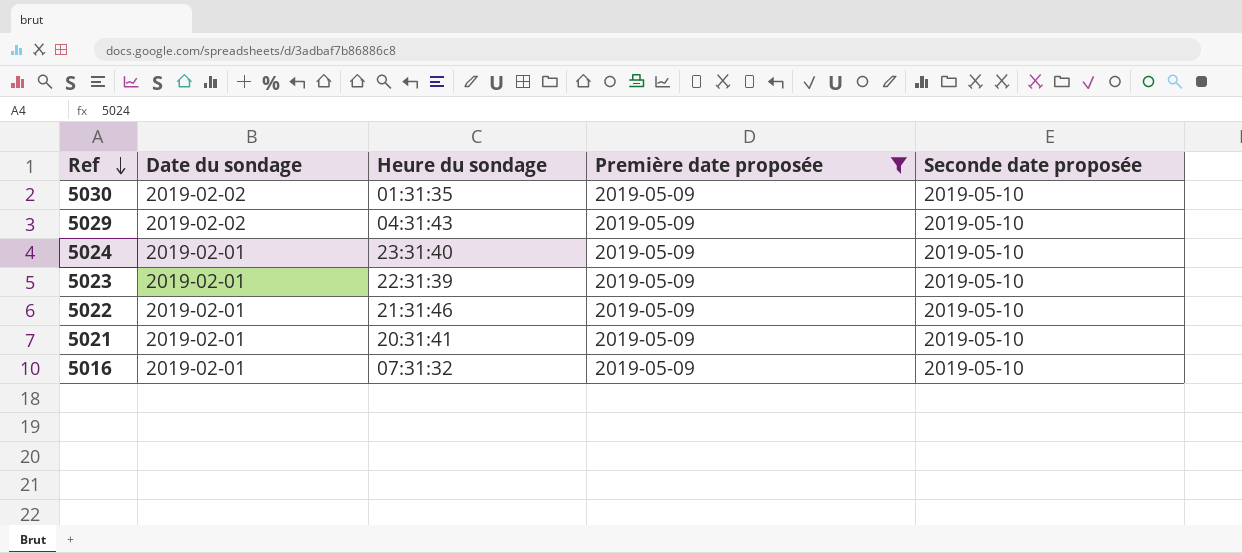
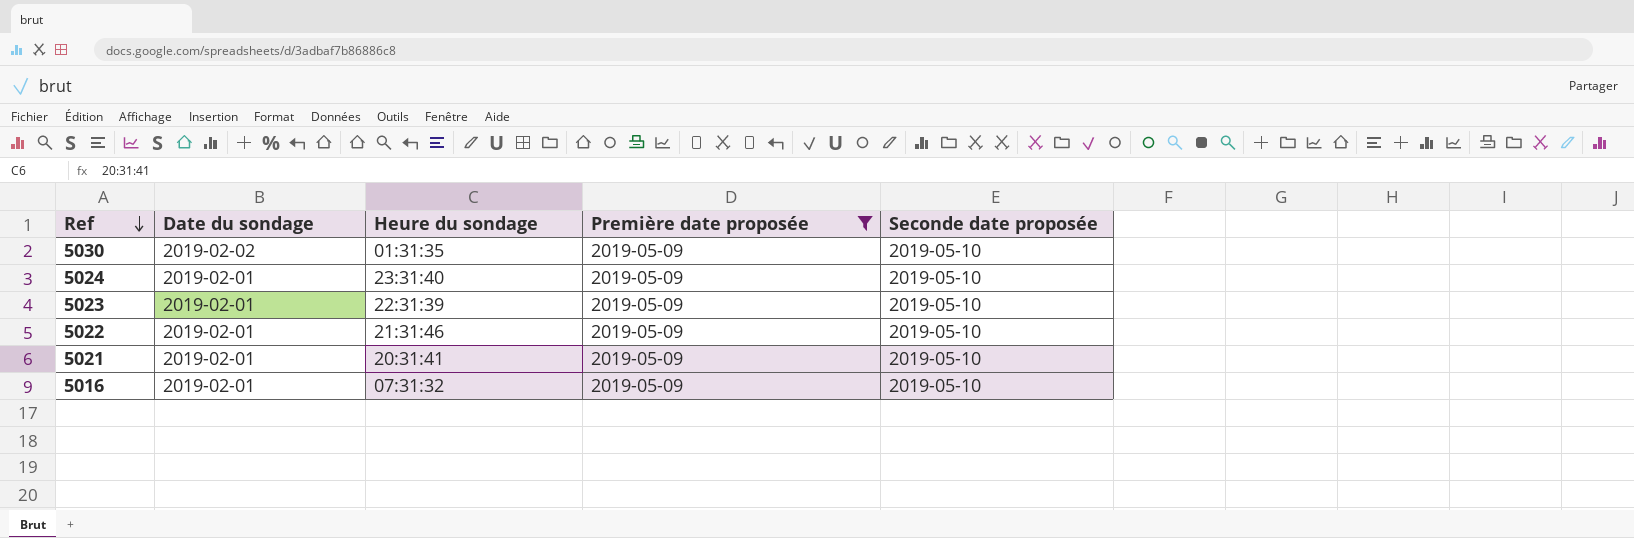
row 5029: 2019-02-02 | 04:31:43 | 2019-05-09 | 2019-05-10 -> none

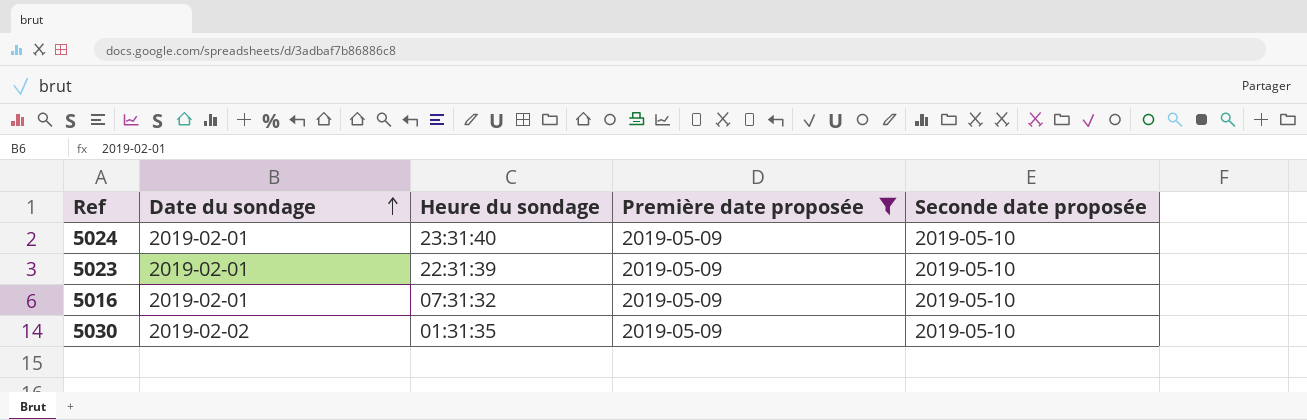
row order: Ref descending -> Date du sondage ascending
row 5022: 2019-02-01 | 21:31:46 | 2019-05-09 | 2019-05-10 -> none
row 5021: 2019-02-01 | 20:31:41 | 2019-05-09 | 2019-05-10 -> none

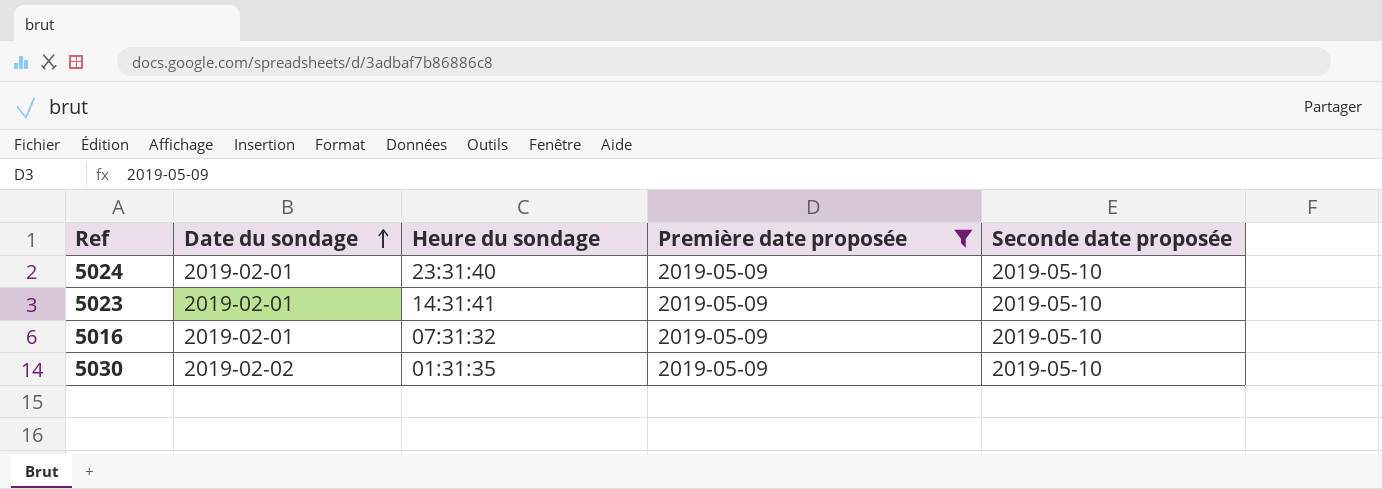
5023 | Heure du sondage: 22:31:39 -> 14:31:41

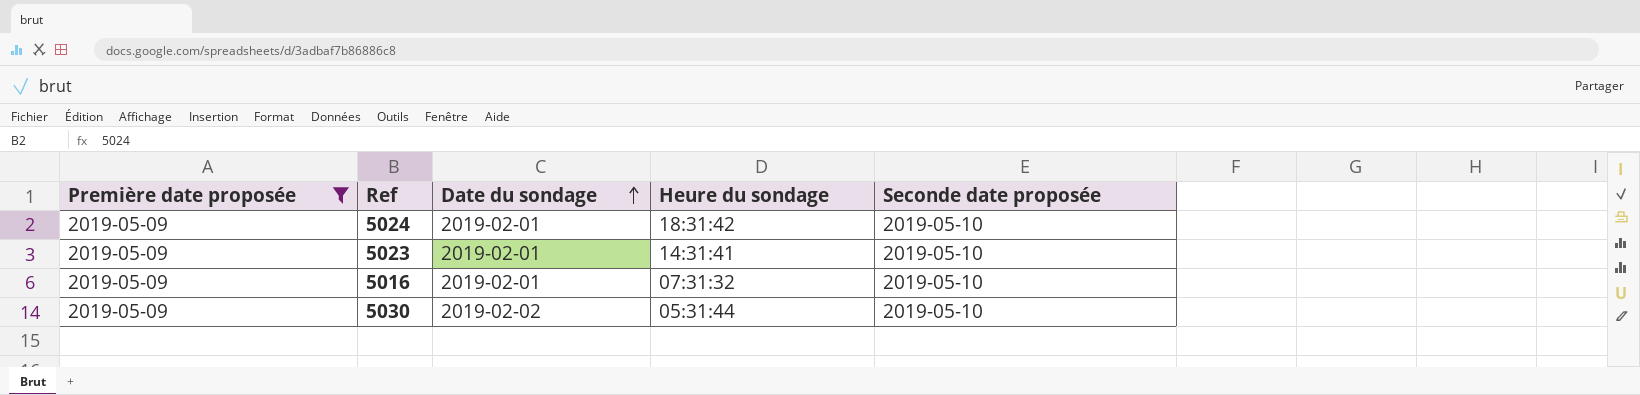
column Première date proposée | position: 4 -> 1
5024 | Heure du sondage: 23:31:40 -> 18:31:42
5030 | Heure du sondage: 01:31:35 -> 05:31:44

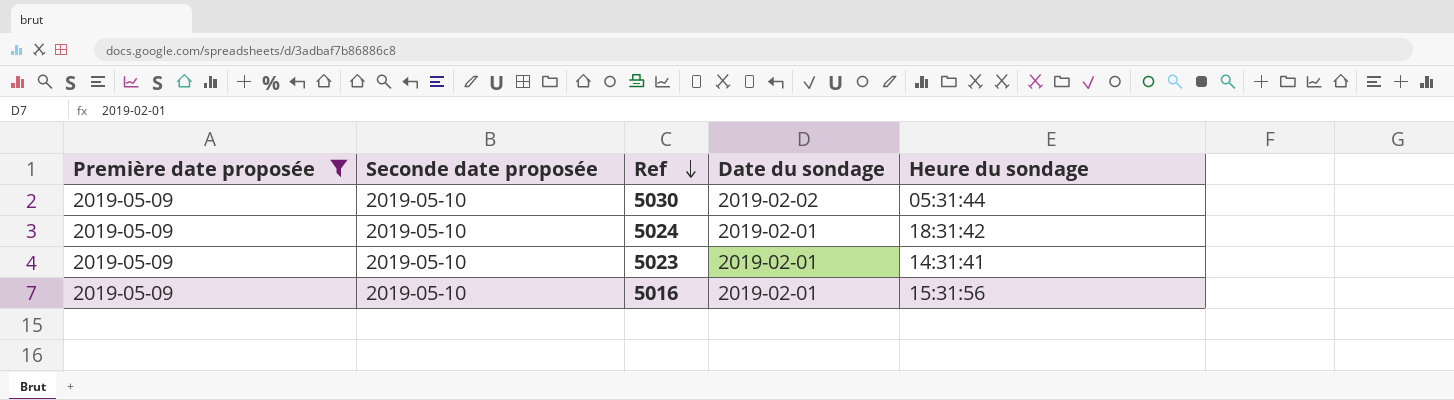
row order: Date du sondage ascending -> Ref descending
column Seconde date proposée | position: 5 -> 2
5016 | Heure du sondage: 07:31:32 -> 15:31:56

